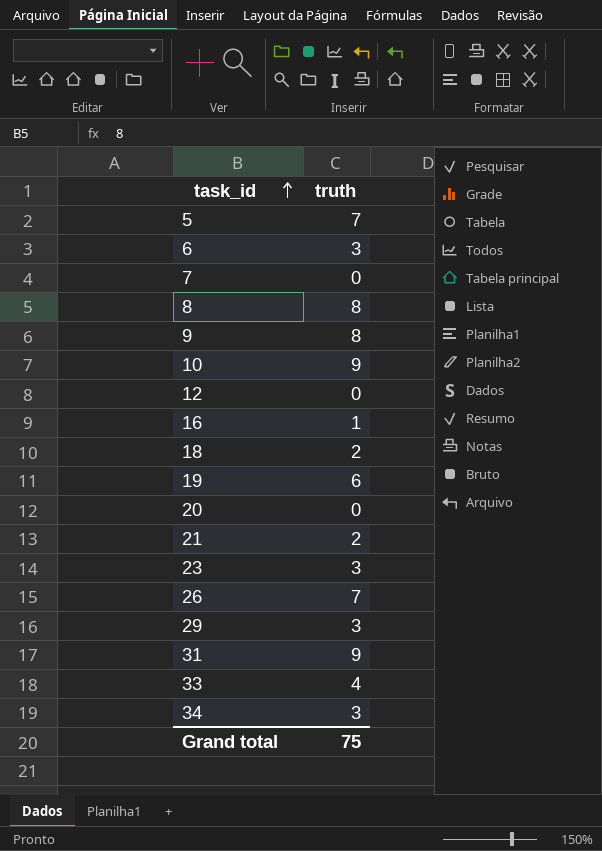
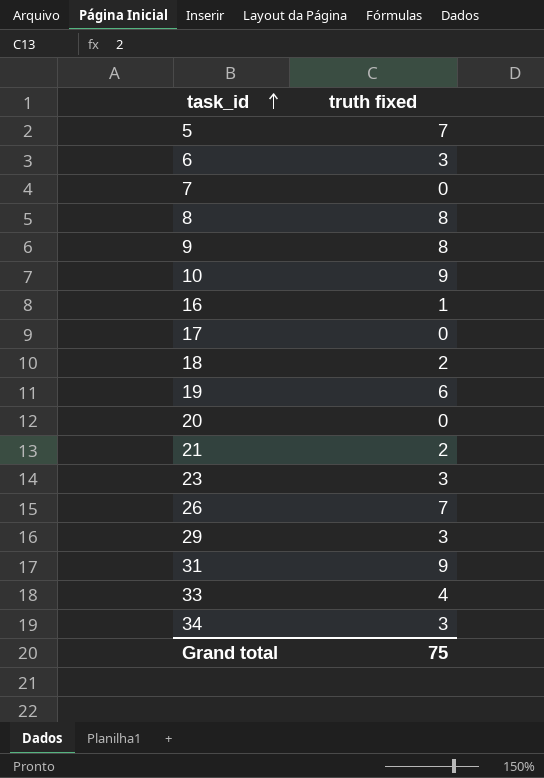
column name: truth -> truth fixed
row 12: 0 -> none
row 17: none -> 0

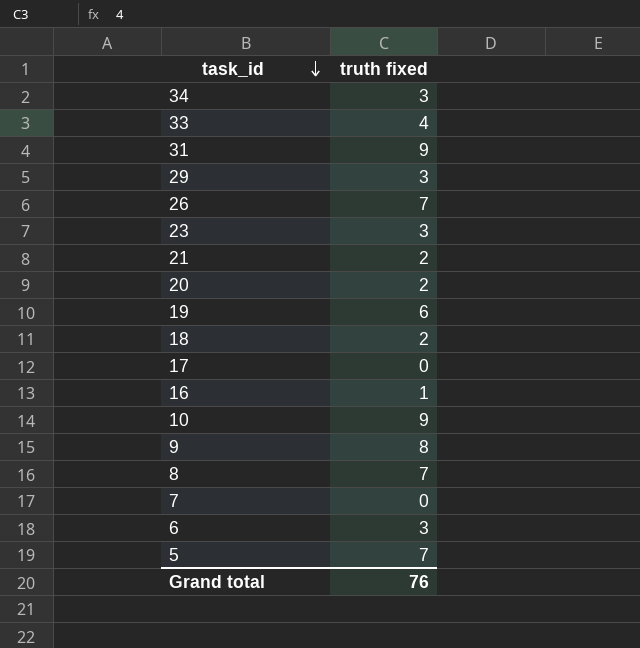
row order: task_id ascending -> task_id descending
20 | truth fixed: 0 -> 2
8 | truth fixed: 8 -> 7
Grand total | truth fixed: 75 -> 76

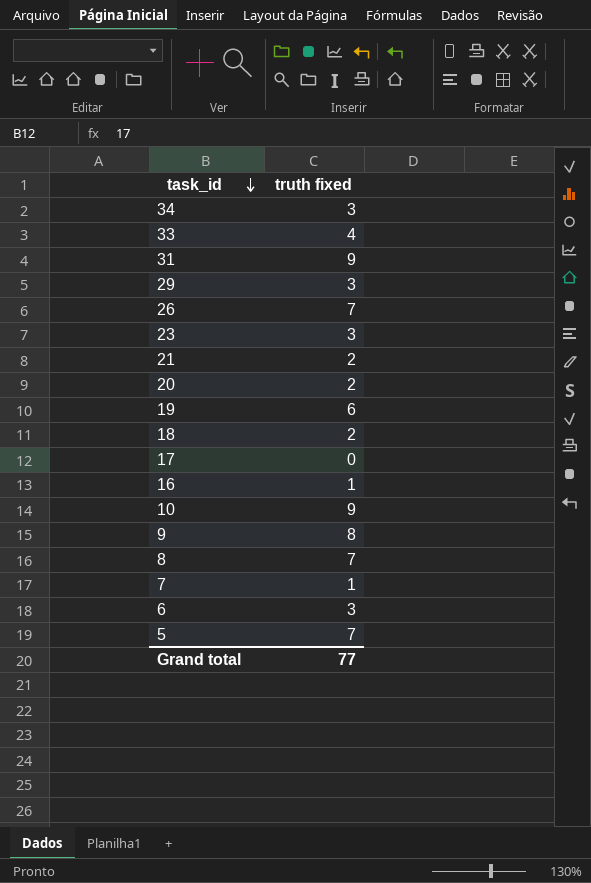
7 | truth fixed: 0 -> 1
Grand total | truth fixed: 76 -> 77

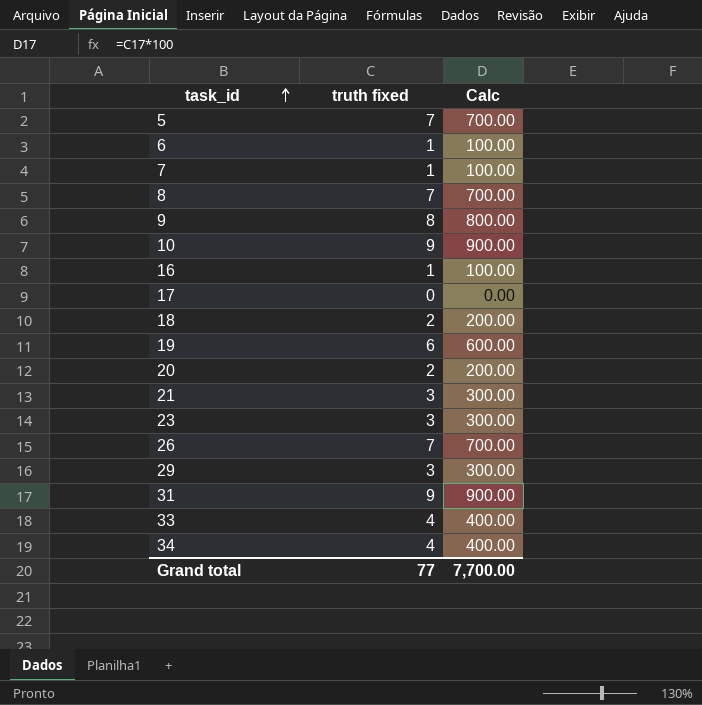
row order: task_id descending -> task_id ascending
column Calc | formula: none -> [truth fixed] * 100
6 | truth fixed: 3 -> 1
21 | truth fixed: 2 -> 3
34 | truth fixed: 3 -> 4

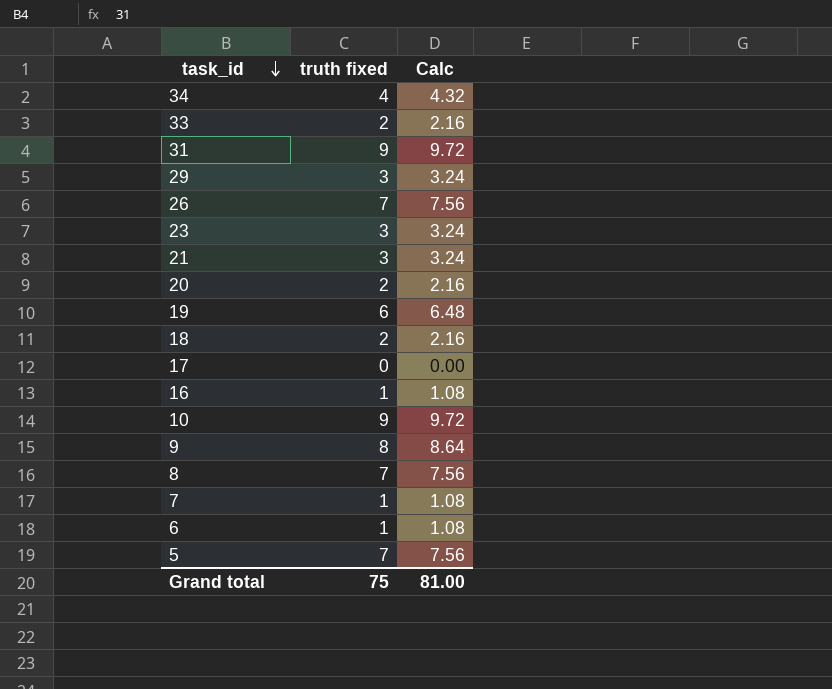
row order: task_id ascending -> task_id descending
column Calc | formula: [truth fixed] * 100 -> [truth fixed] * 1.08
33 | truth fixed: 4 -> 2
Grand total | truth fixed: 77 -> 75
Grand total | Calc: 7,700.00 -> 81.00

